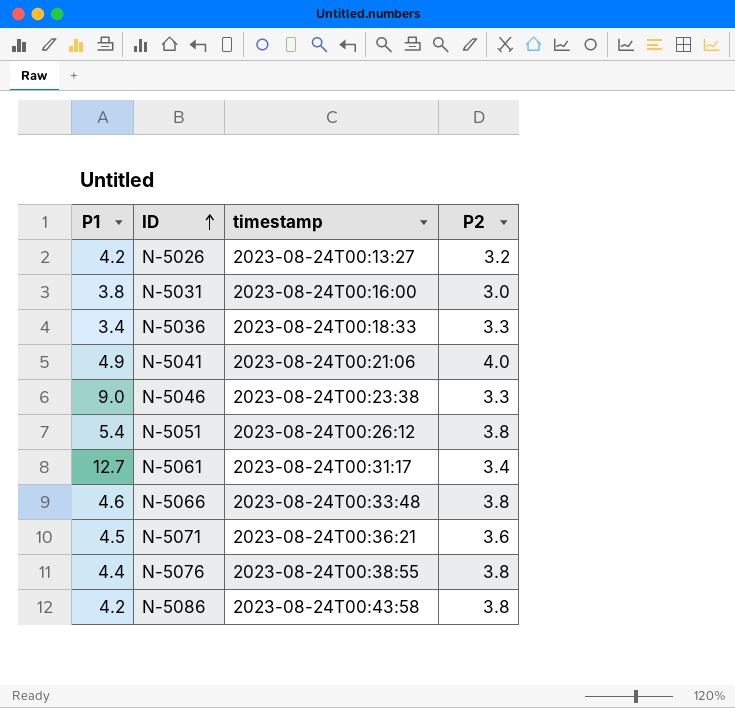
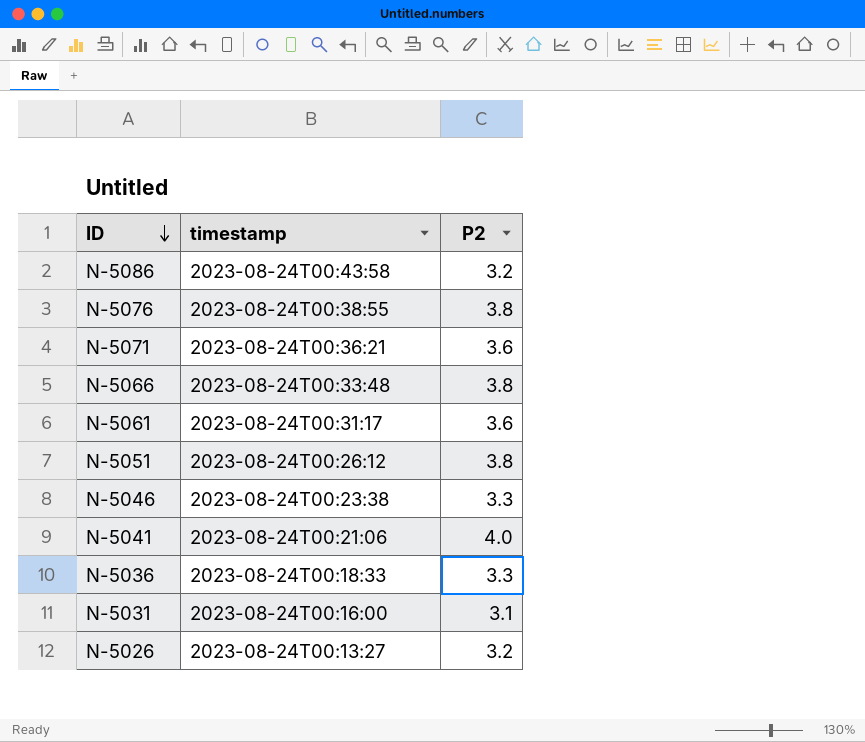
row order: ID ascending -> ID descending
column P1 | position: 1 -> none
N-5086 | P2: 3.8 -> 3.2
N-5061 | P2: 3.4 -> 3.6
N-5031 | P2: 3.0 -> 3.1

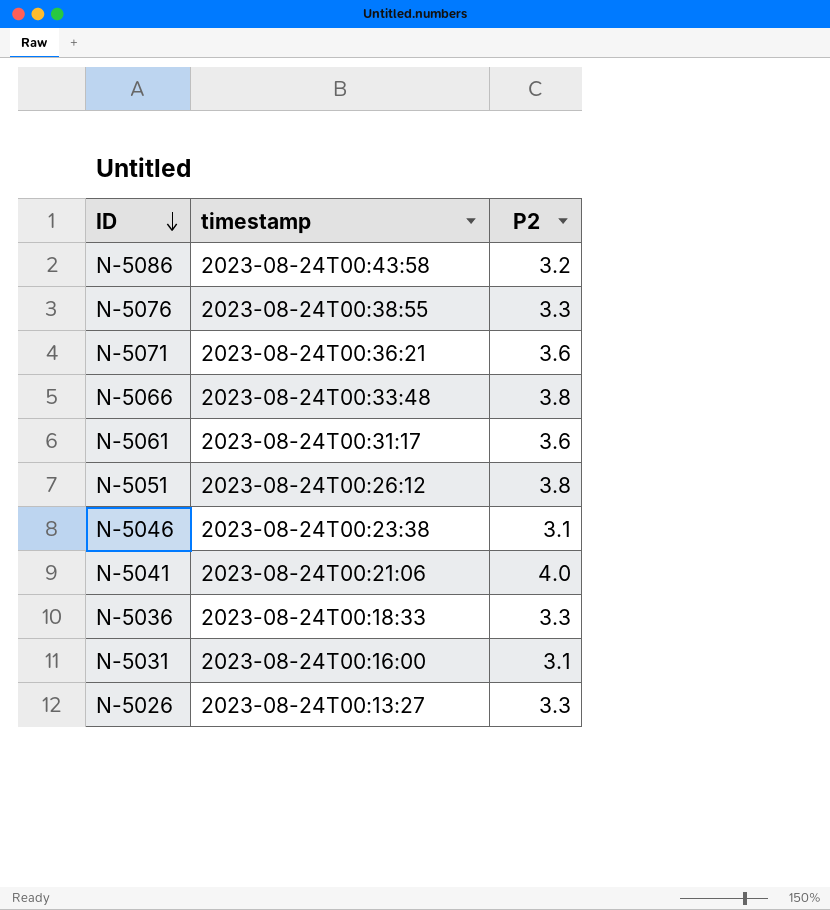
N-5076 | P2: 3.8 -> 3.3
N-5046 | P2: 3.3 -> 3.1
N-5026 | P2: 3.2 -> 3.3

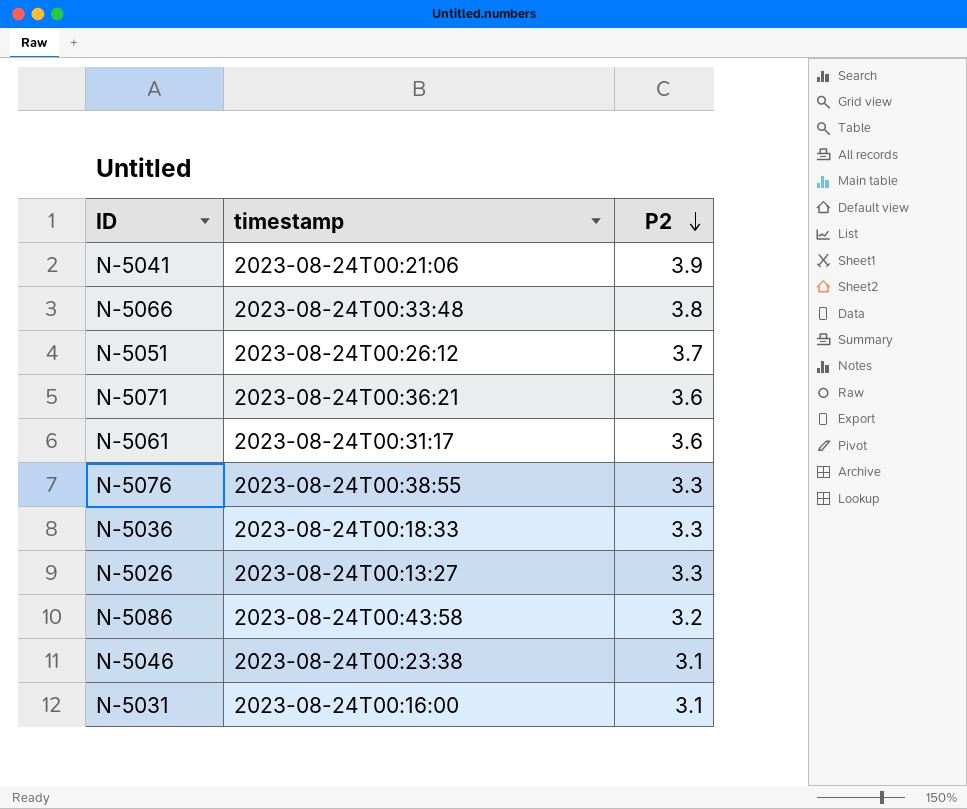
row order: ID descending -> P2 descending
N-5041 | P2: 4.0 -> 3.9
N-5051 | P2: 3.8 -> 3.7

